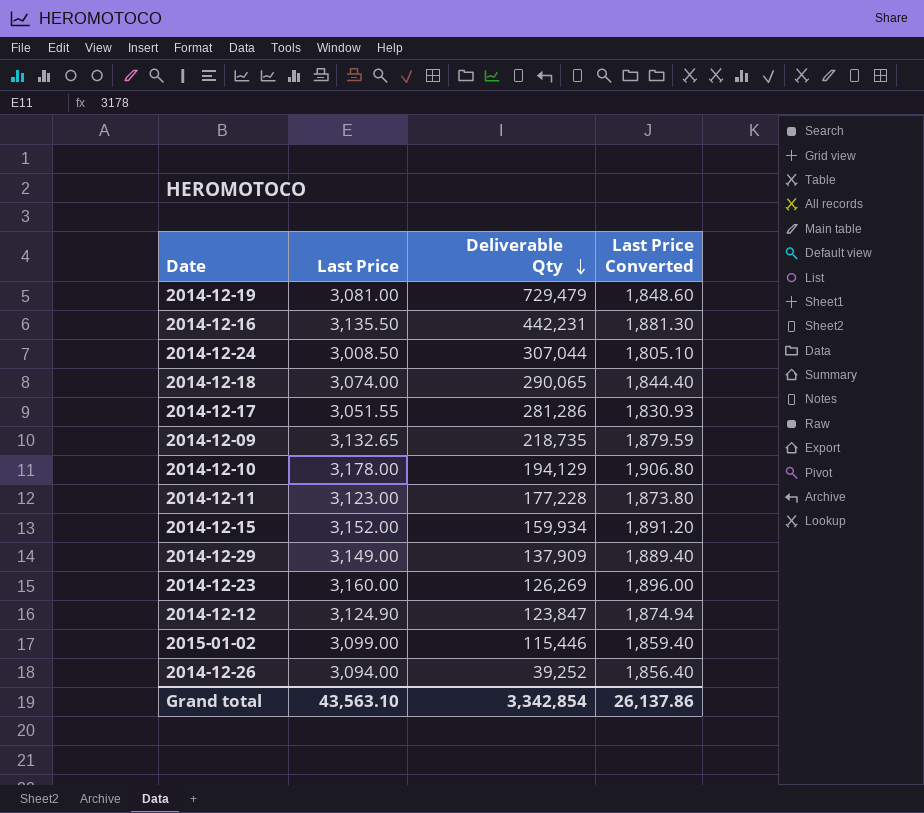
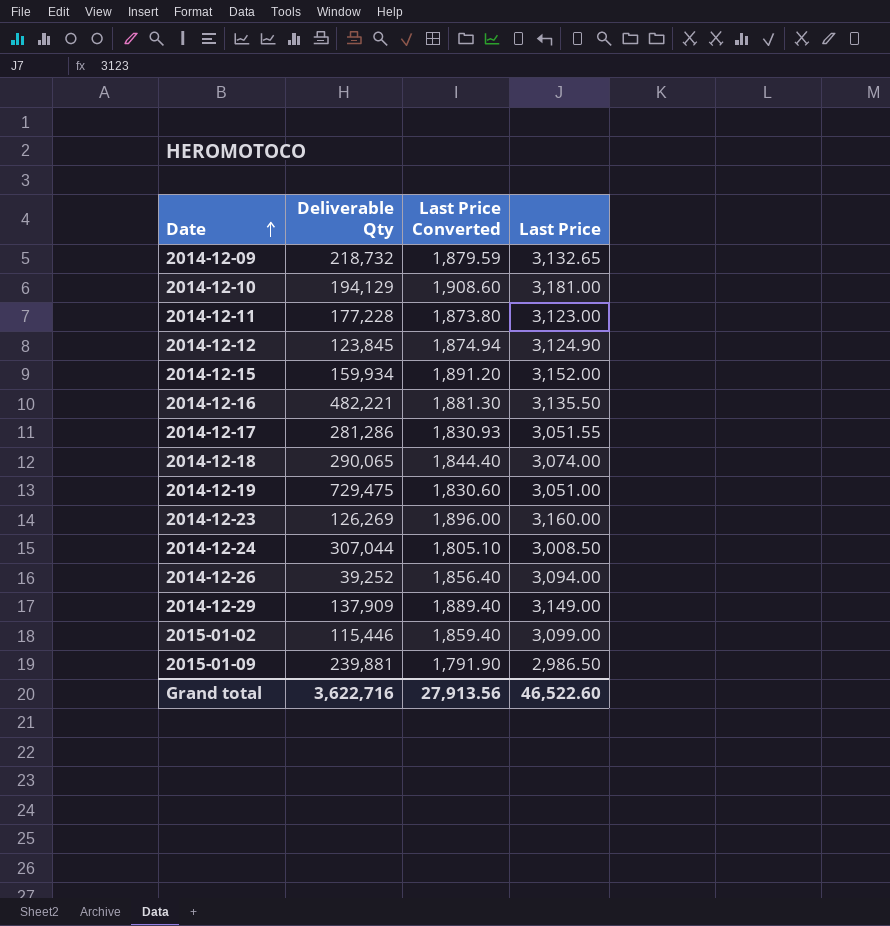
row order: Deliverable Qty descending -> Date ascending
column Last Price | position: 2 -> 4
2014-12-09 | Deliverable Qty: 218,735 -> 218,732
2014-12-10 | Last Price Converted: 1,906.80 -> 1,908.60
2014-12-10 | Last Price: 3,178.00 -> 3,181.00
2014-12-12 | Deliverable Qty: 123,847 -> 123,845
2014-12-16 | Deliverable Qty: 442,231 -> 482,221
2014-12-19 | Deliverable Qty: 729,479 -> 729,475
2014-12-19 | Last Price Converted: 1,848.60 -> 1,830.60
2014-12-19 | Last Price: 3,081.00 -> 3,051.00
row 2015-01-09: none -> 239,881 | 1,791.90 | 2,986.50
Grand total | Deliverable Qty: 3,342,854 -> 3,622,716
Grand total | Last Price Converted: 26,137.86 -> 27,913.56
Grand total | Last Price: 43,563.10 -> 46,522.60

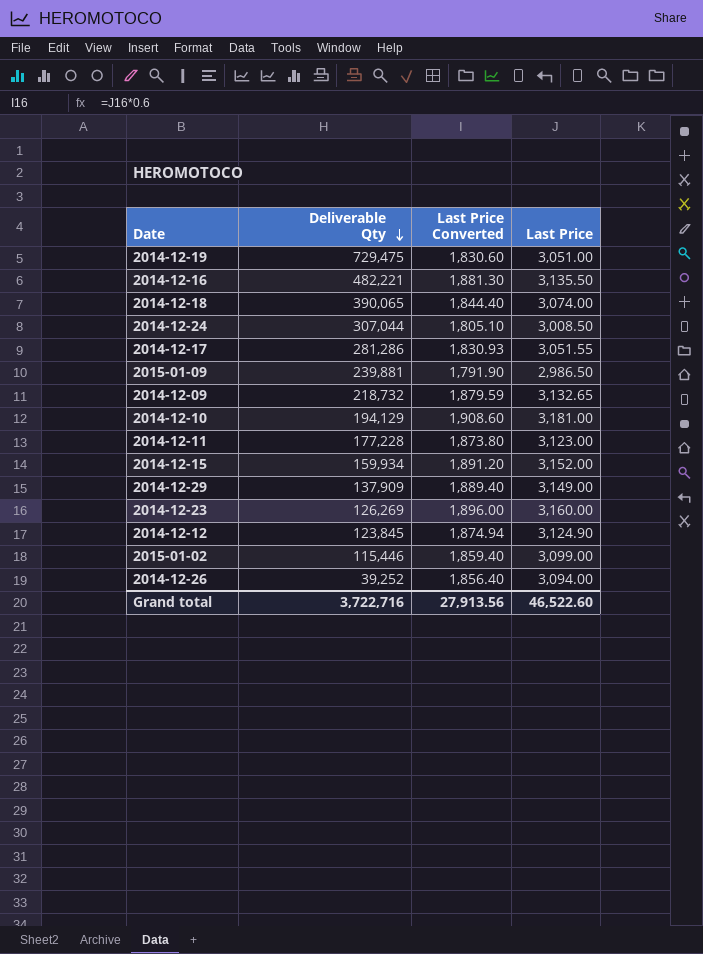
row order: Date ascending -> Deliverable Qty descending
2014-12-18 | Deliverable Qty: 290,065 -> 390,065
Grand total | Deliverable Qty: 3,622,716 -> 3,722,716

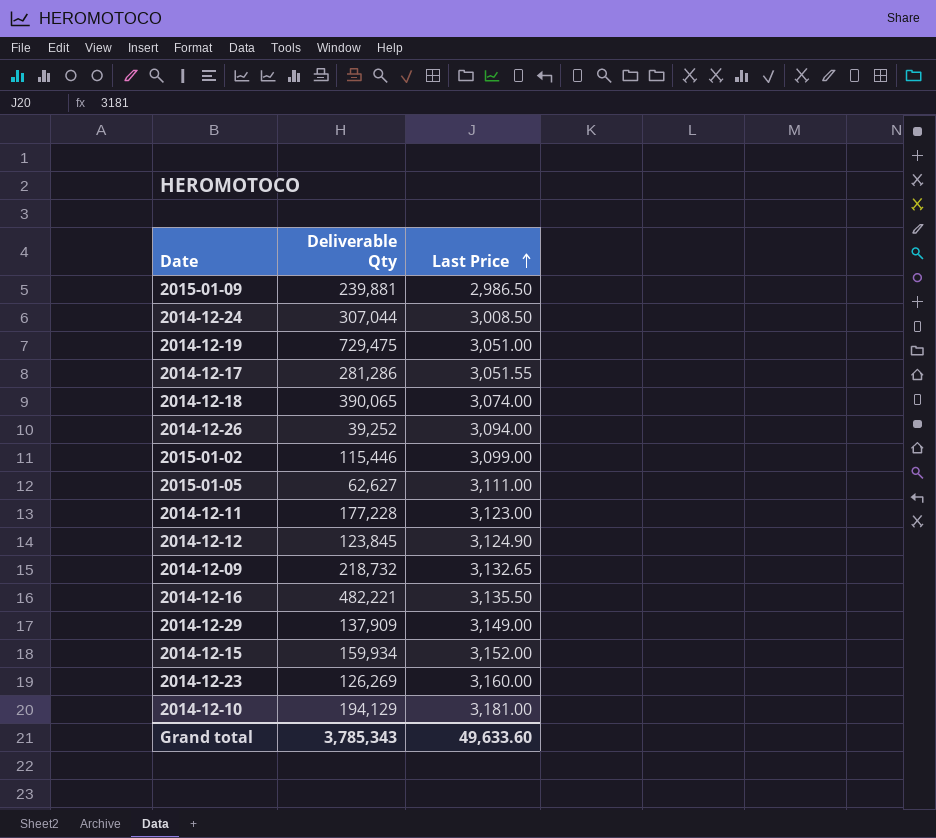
row order: Deliverable Qty descending -> Last Price ascending
column Last Price Converted | formula: [Last Price] * 0.6 -> none
row 2015-01-05: none -> 62,627 | 3,111.00
Grand total | Deliverable Qty: 3,722,716 -> 3,785,343
Grand total | Last Price: 46,522.60 -> 49,633.60

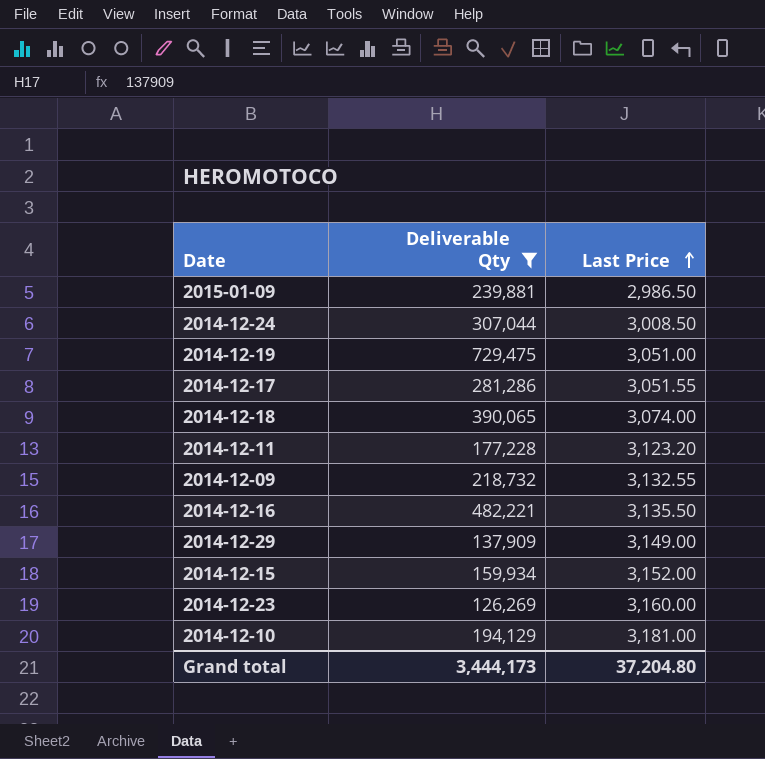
filter: none -> Deliverable Qty >= 126,269
2014-12-11 | Last Price: 3,123.00 -> 3,123.20
2014-12-09 | Last Price: 3,132.65 -> 3,132.55
Grand total | Deliverable Qty: 3,785,343 -> 3,444,173
Grand total | Last Price: 49,633.60 -> 37,204.80

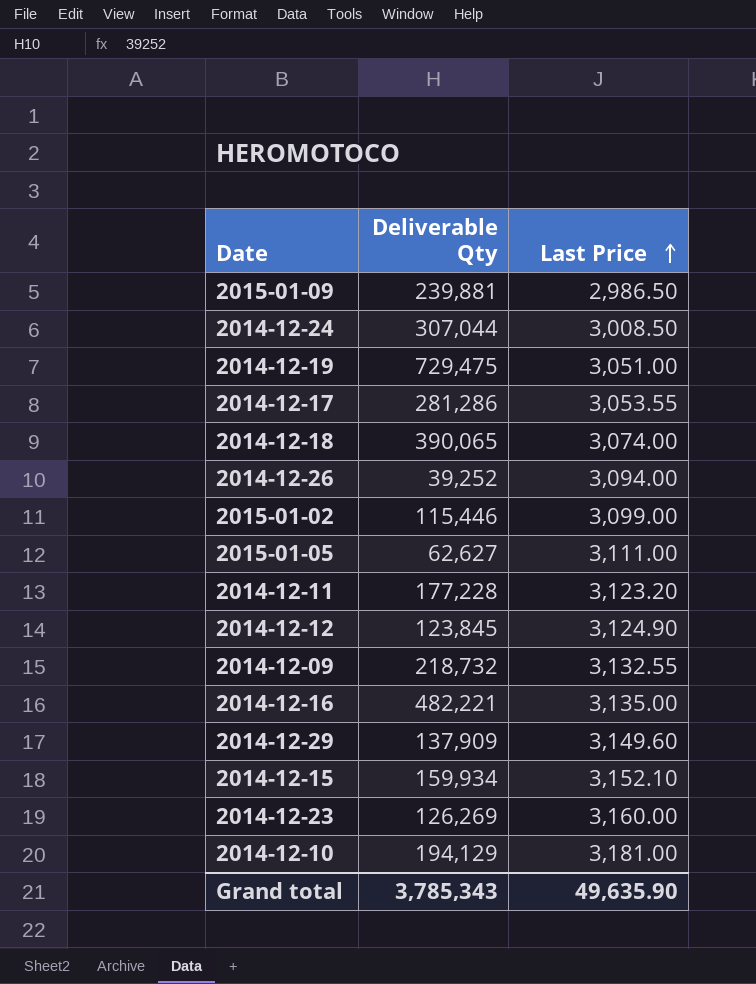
filter: Deliverable Qty >= 126,269 -> none
2014-12-17 | Last Price: 3,051.55 -> 3,053.55
2014-12-16 | Last Price: 3,135.50 -> 3,135.00
2014-12-29 | Last Price: 3,149.00 -> 3,149.60
2014-12-15 | Last Price: 3,152.00 -> 3,152.10
Grand total | Deliverable Qty: 3,444,173 -> 3,785,343
Grand total | Last Price: 37,204.80 -> 49,635.90

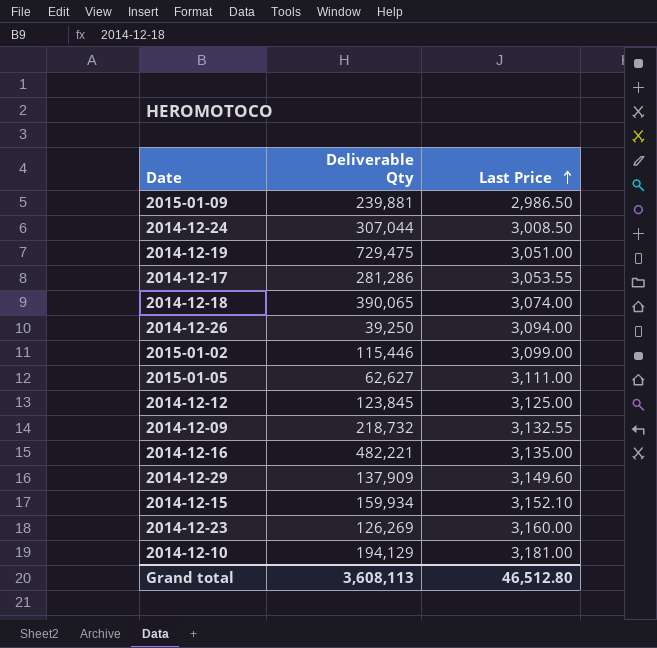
row 2014-12-11: 177,228 | 3,123.20 -> none
2014-12-26 | Deliverable Qty: 39,252 -> 39,250
2014-12-12 | Last Price: 3,124.90 -> 3,125.00
Grand total | Deliverable Qty: 3,785,343 -> 3,608,113
Grand total | Last Price: 49,635.90 -> 46,512.80

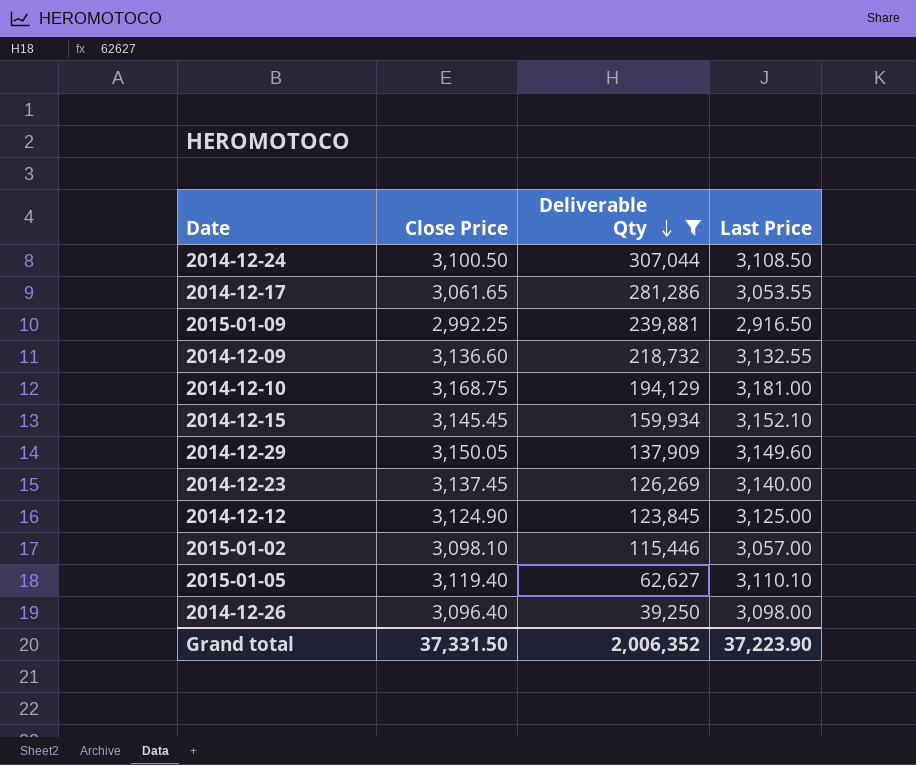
filter: none -> Deliverable Qty <= 307,044
row order: Last Price ascending -> Deliverable Qty descending
column Close Price | position: none -> 2
2014-12-24 | Last Price: 3,008.50 -> 3,108.50
2015-01-09 | Last Price: 2,986.50 -> 2,916.50
2014-12-23 | Last Price: 3,160.00 -> 3,140.00
2015-01-02 | Last Price: 3,099.00 -> 3,057.00
2015-01-05 | Last Price: 3,111.00 -> 3,110.10
2014-12-26 | Last Price: 3,094.00 -> 3,098.00
Grand total | Deliverable Qty: 3,608,113 -> 2,006,352
Grand total | Last Price: 46,512.80 -> 37,223.90

